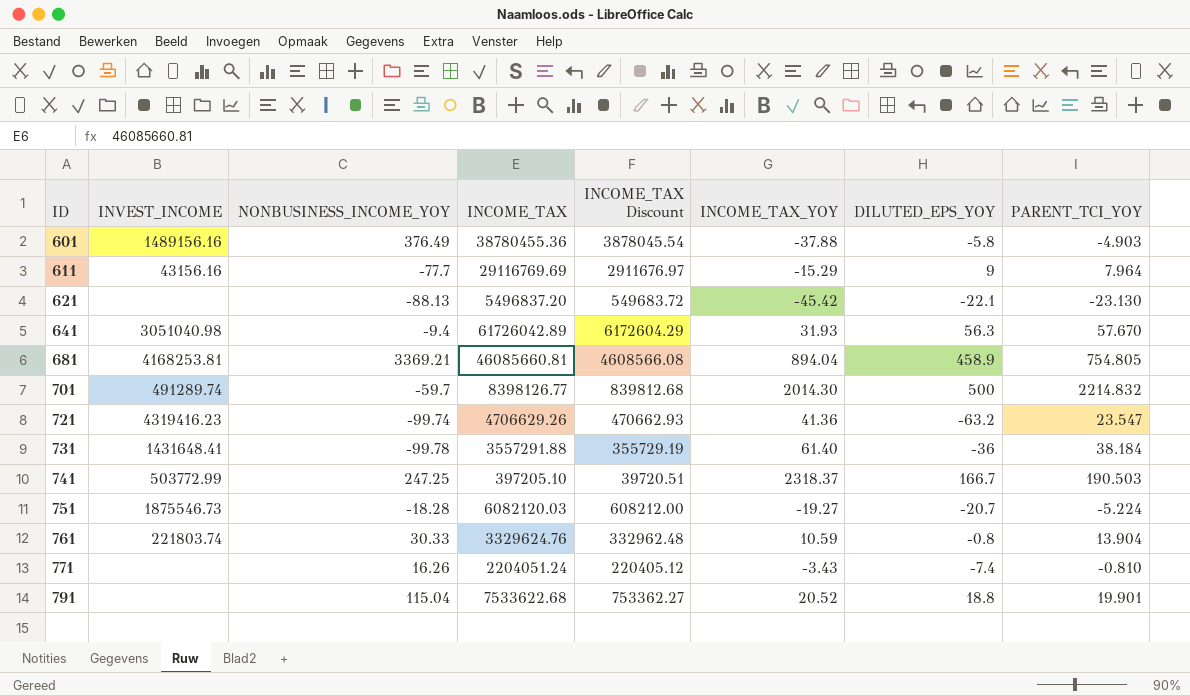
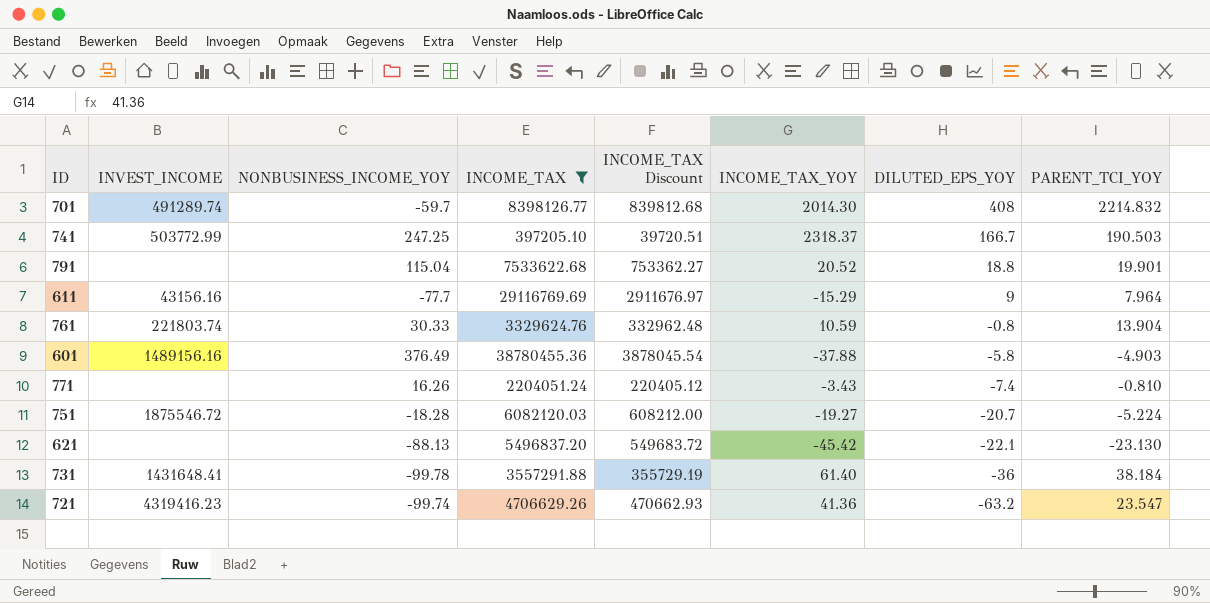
filter: none -> INCOME_TAX <= 38780455.36
row order: ID ascending -> DILUTED_EPS_YOY descending
701 | DILUTED_EPS_YOY: 500 -> 408
751 | INVEST_INCOME: 1875546.73 -> 1875546.72

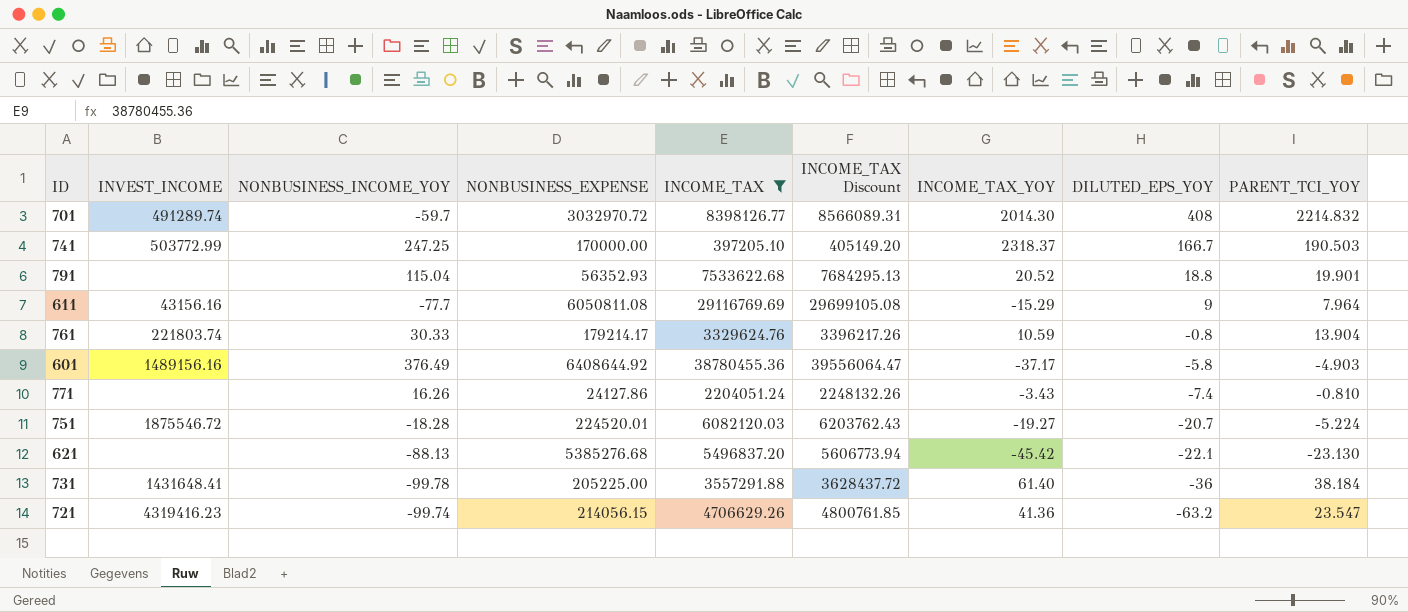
column NONBUSINESS_EXPENSE | position: none -> 4
column INCOME_TAX Discount | formula: [INCOME_TAX] * 0.1 -> [INCOME_TAX] * 1.02
601 | INCOME_TAX_YOY: -37.88 -> -37.17

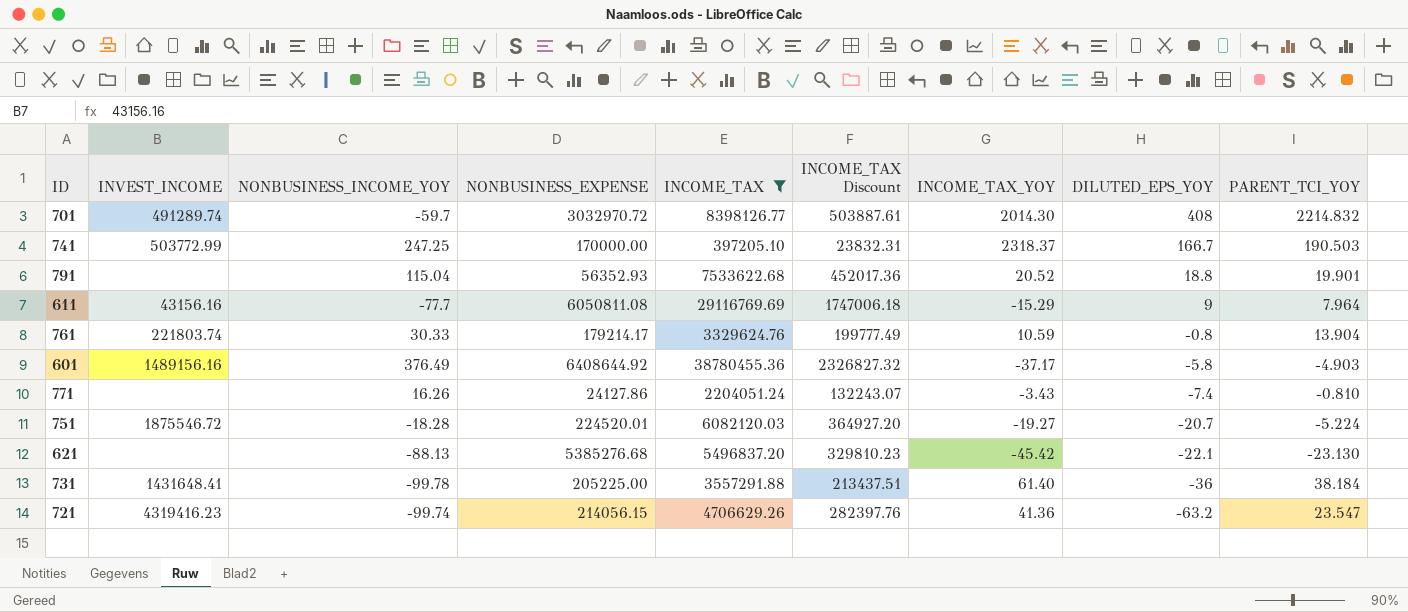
column INCOME_TAX Discount | formula: [INCOME_TAX] * 1.02 -> [INCOME_TAX] * 0.06

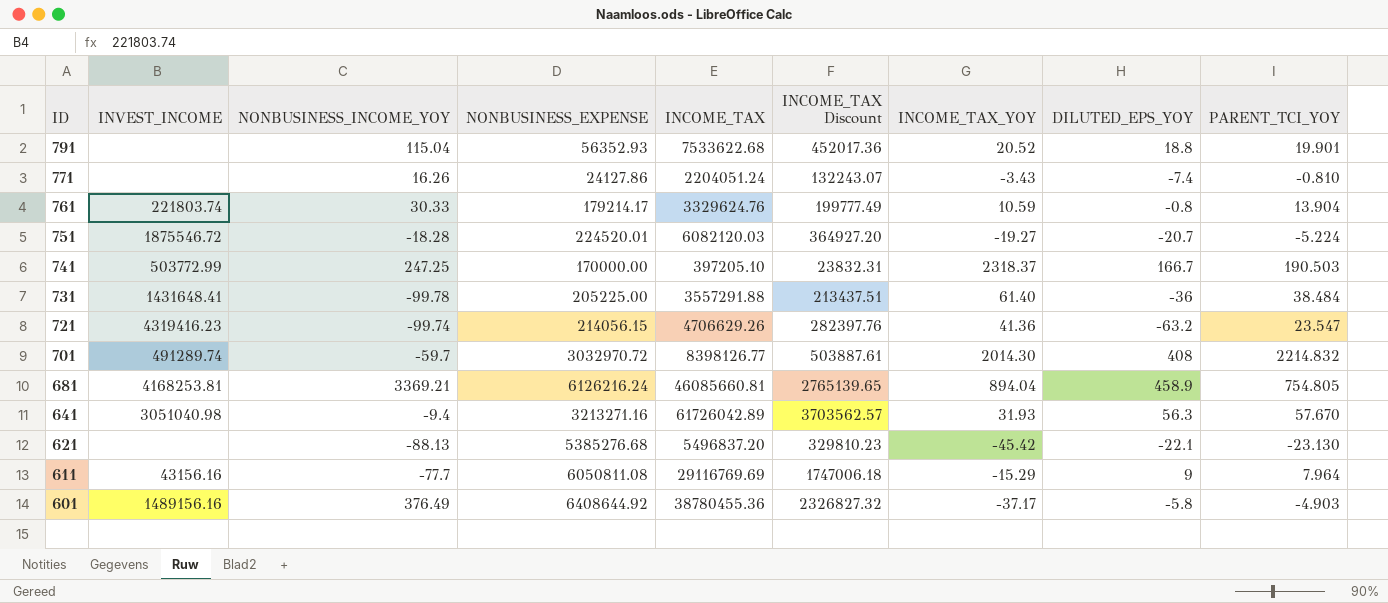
filter: INCOME_TAX <= 38780455.36 -> none
row order: DILUTED_EPS_YOY descending -> ID descending
731 | PARENT_TCI_YOY: 38.184 -> 38.484

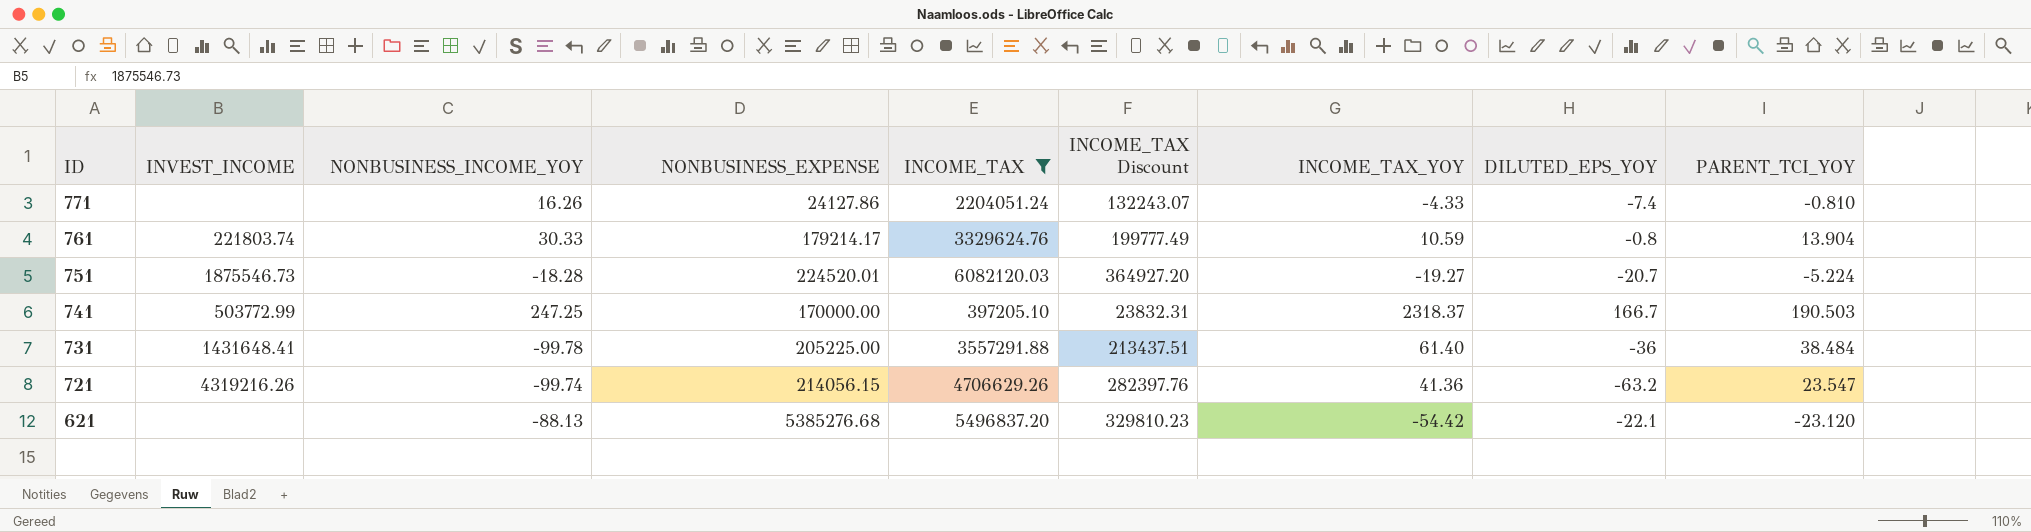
filter: none -> INCOME_TAX <= 6082120.03
771 | INCOME_TAX_YOY: -3.43 -> -4.33
751 | INVEST_INCOME: 1875546.72 -> 1875546.73
721 | INVEST_INCOME: 4319416.23 -> 4319216.26
621 | INCOME_TAX_YOY: -45.42 -> -54.42
621 | PARENT_TCI_YOY: -23.130 -> -23.120

